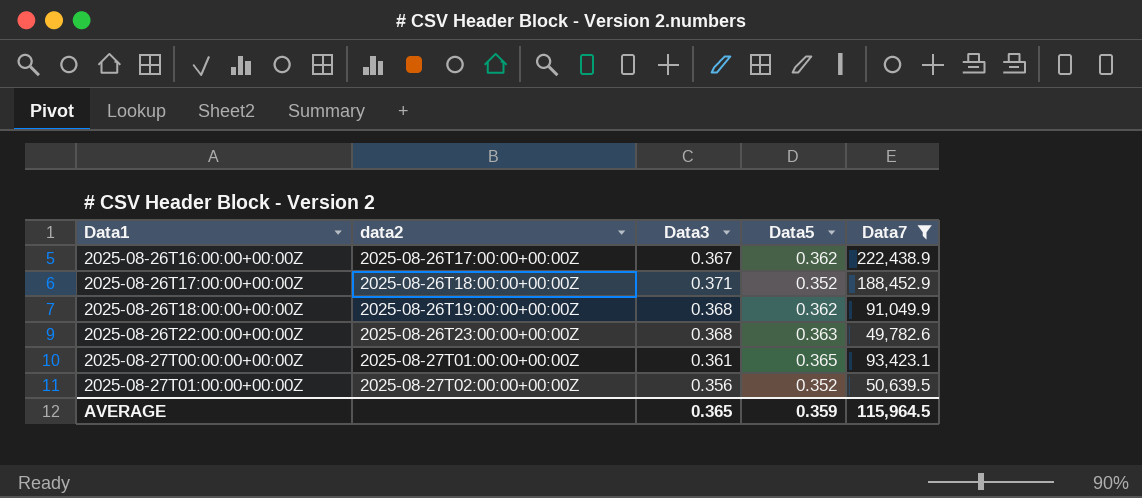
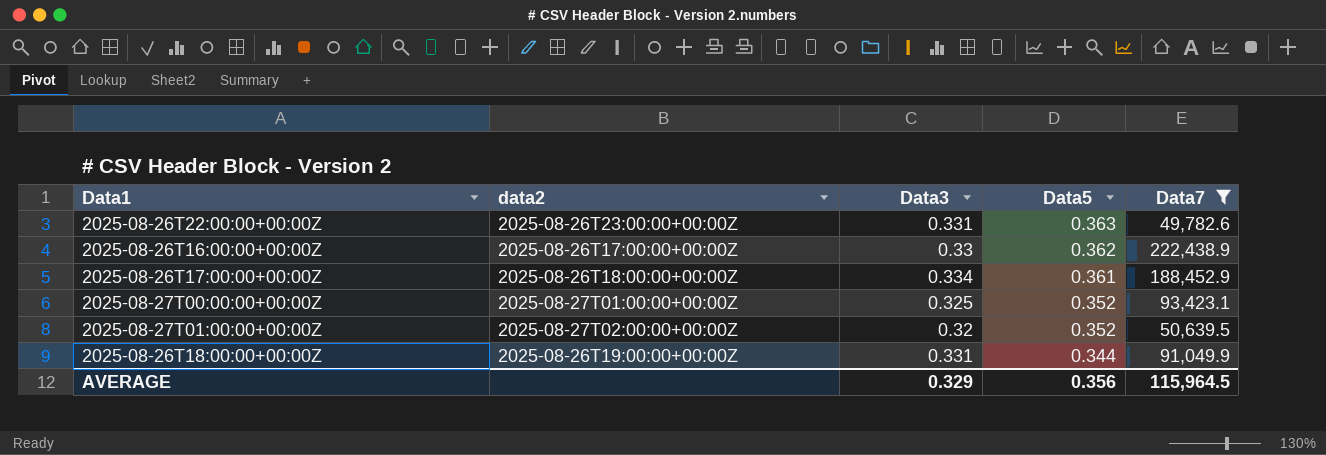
row order: Data1 ascending -> Data5 descending
2025-08-26T22:00:00+00:00Z | Data3: 0.368 -> 0.331
2025-08-26T16:00:00+00:00Z | Data3: 0.367 -> 0.33
2025-08-26T17:00:00+00:00Z | Data3: 0.371 -> 0.334
2025-08-26T17:00:00+00:00Z | Data5: 0.352 -> 0.361
2025-08-27T00:00:00+00:00Z | Data3: 0.361 -> 0.325
2025-08-27T00:00:00+00:00Z | Data5: 0.365 -> 0.352
2025-08-27T01:00:00+00:00Z | Data3: 0.356 -> 0.32
2025-08-26T18:00:00+00:00Z | Data3: 0.368 -> 0.331
2025-08-26T18:00:00+00:00Z | Data5: 0.362 -> 0.344
AVERAGE | Data3: 0.365 -> 0.329
AVERAGE | Data5: 0.359 -> 0.356

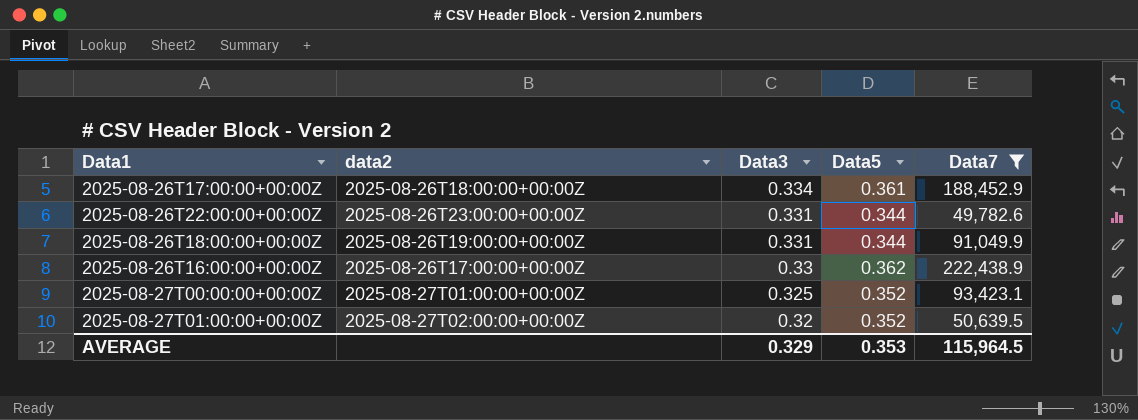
row order: Data5 descending -> Data3 descending
2025-08-26T22:00:00+00:00Z | Data5: 0.363 -> 0.344
AVERAGE | Data5: 0.356 -> 0.353

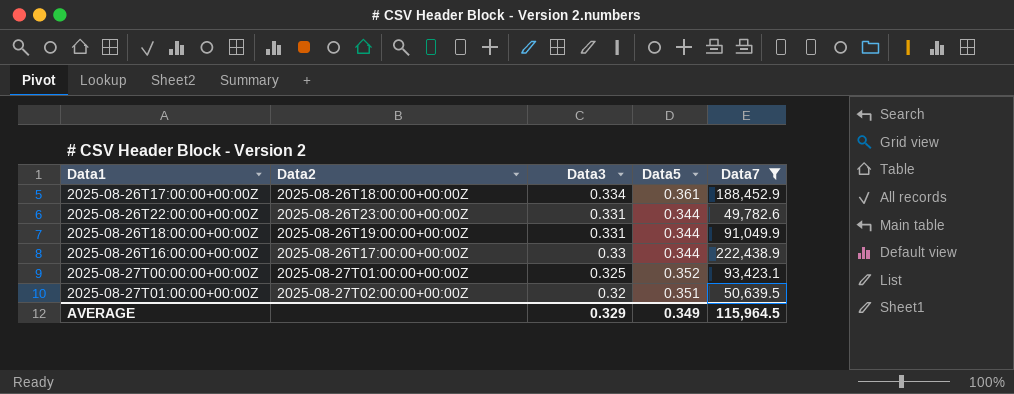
column name: data2 -> Data2
2025-08-26T16:00:00+00:00Z | Data5: 0.362 -> 0.344
2025-08-27T01:00:00+00:00Z | Data5: 0.352 -> 0.351
AVERAGE | Data5: 0.353 -> 0.349

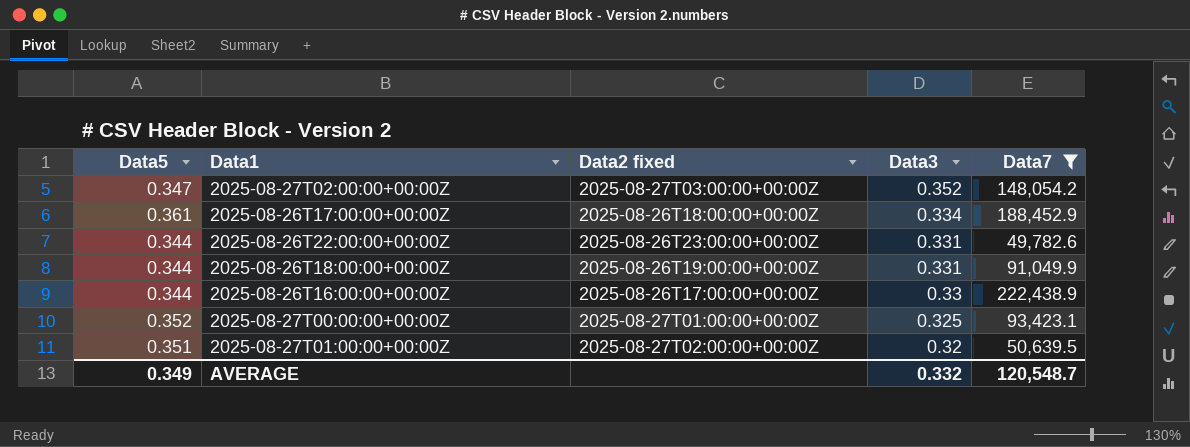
column Data5 | position: 4 -> 1
column name: Data2 -> Data2 fixed
row 2025-08-27T02:00:00+00:00Z: none -> 0.347 | 2025-08-27T03:00:00+00:00Z | 0.352 | 148,054.2
AVERAGE | Data3: 0.329 -> 0.332
AVERAGE | Data7: 115,964.5 -> 120,548.7

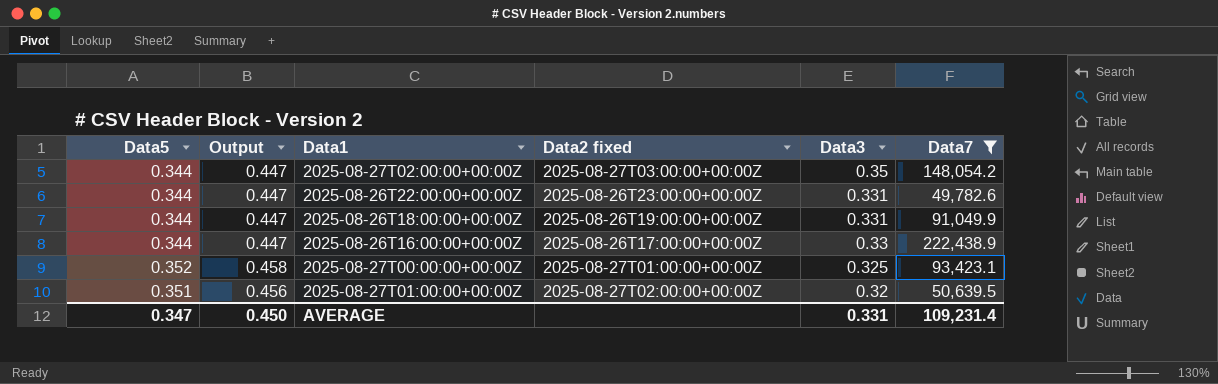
column Output | formula: none -> [Data5] * 1.3
row 2025-08-26T17:00:00+00:00Z: 0.361 | 2025-08-26T18:00:00+00:00Z | 0.334 | 188,452.9 -> none
2025-08-27T02:00:00+00:00Z | Data5: 0.347 -> 0.344
2025-08-27T02:00:00+00:00Z | Data3: 0.352 -> 0.35
AVERAGE | Data5: 0.349 -> 0.347
AVERAGE | Data3: 0.332 -> 0.331
AVERAGE | Data7: 120,548.7 -> 109,231.4

